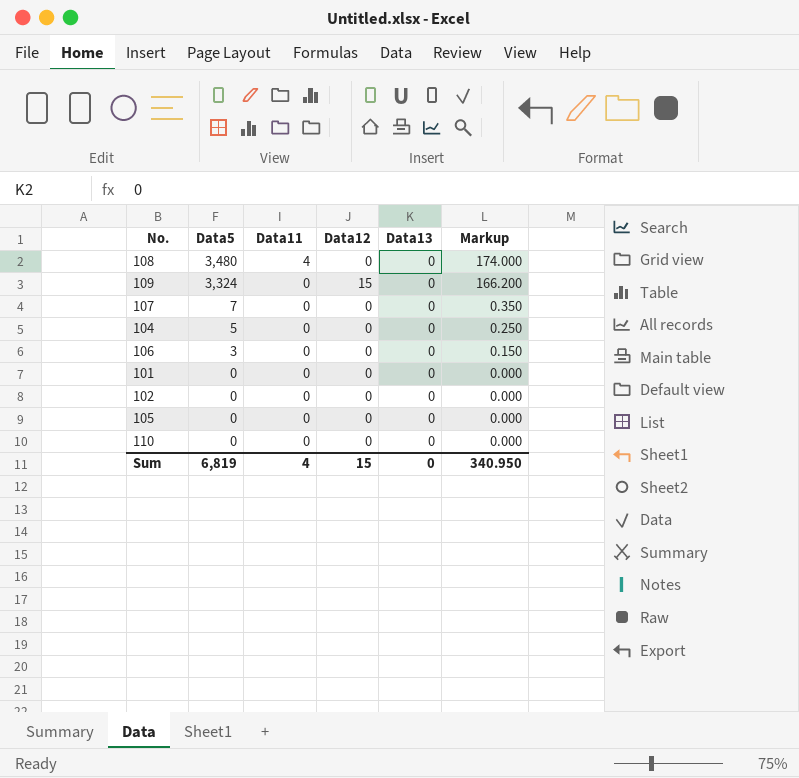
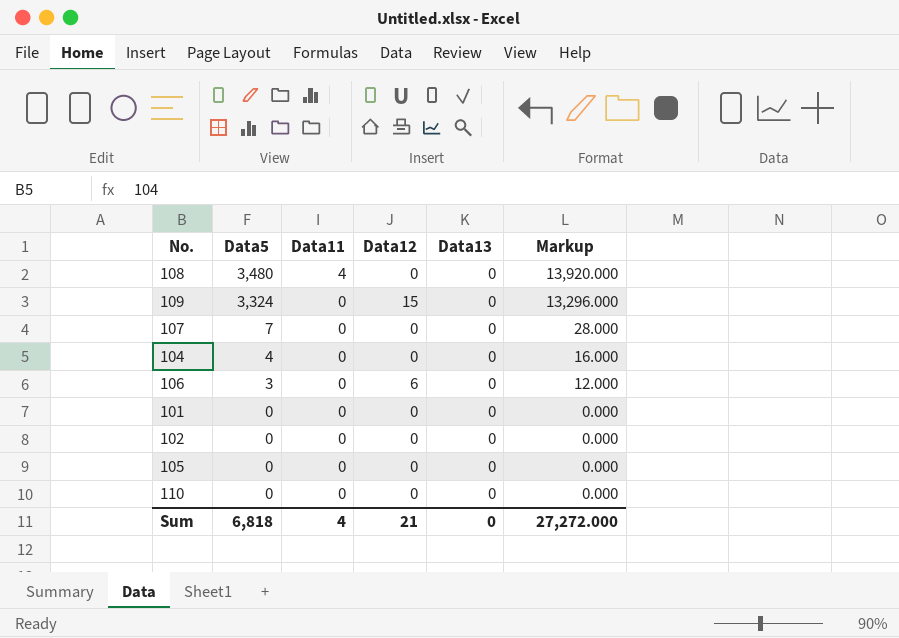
column Markup | formula: [Data5] * 0.05 -> [Data5] * 4
104 | Data5: 5 -> 4
106 | Data12: 0 -> 6
Sum | Data5: 6,819 -> 6,818
Sum | Data12: 15 -> 21
Sum | Markup: 340.950 -> 27,272.000

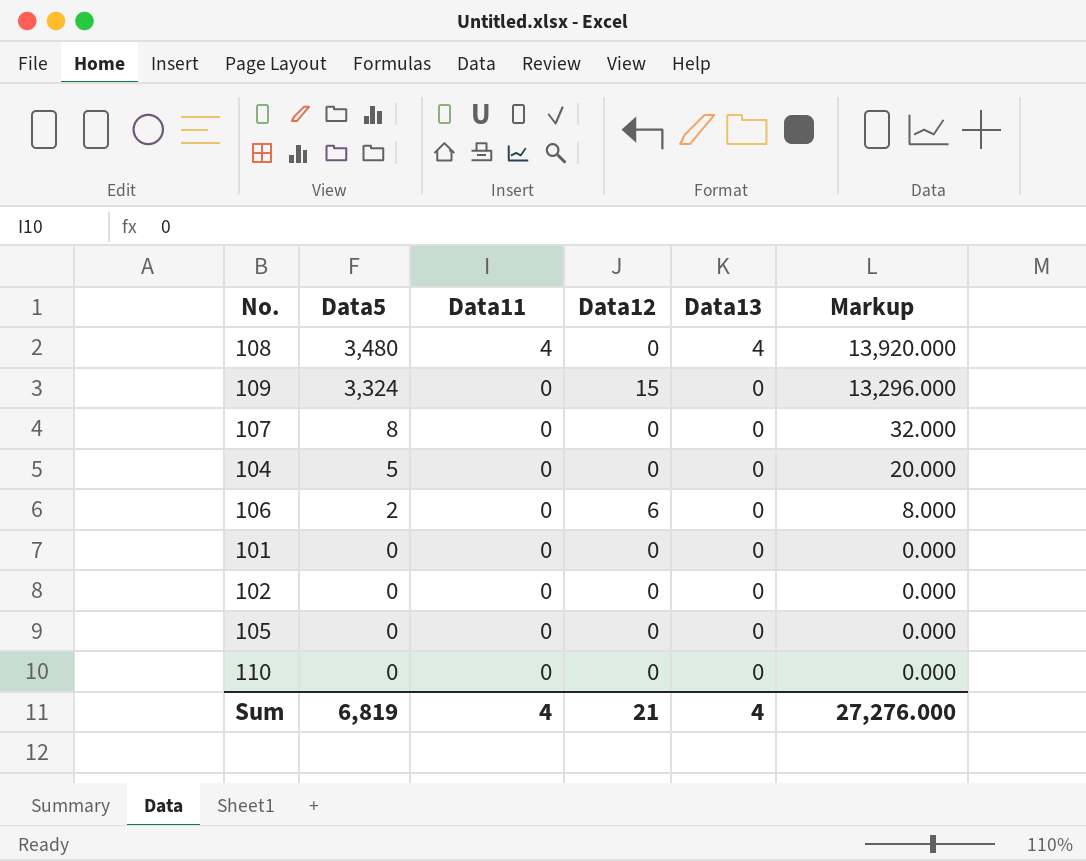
108 | Data13: 0 -> 4
107 | Data5: 7 -> 8
107 | Markup: 28.000 -> 32.000
104 | Data5: 4 -> 5
104 | Markup: 16.000 -> 20.000
106 | Data5: 3 -> 2
106 | Markup: 12.000 -> 8.000
Sum | Data5: 6,818 -> 6,819
Sum | Data13: 0 -> 4
Sum | Markup: 27,272.000 -> 27,276.000

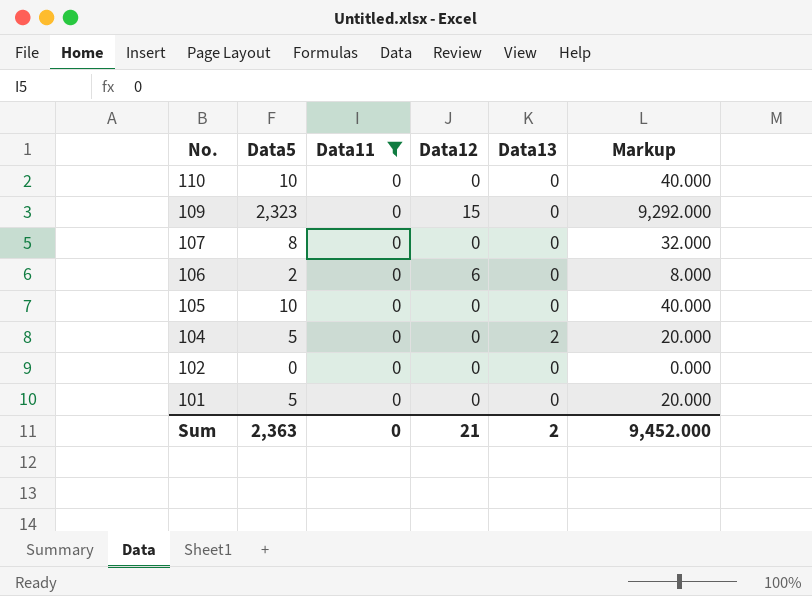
filter: none -> Data11 = 0
row order: Data5 descending -> No. descending
110 | Data5: 0 -> 10
110 | Markup: 0.000 -> 40.000
109 | Data5: 3,324 -> 2,323
109 | Markup: 13,296.000 -> 9,292.000
105 | Data5: 0 -> 10
105 | Markup: 0.000 -> 40.000
104 | Data13: 0 -> 2
101 | Data5: 0 -> 5
101 | Markup: 0.000 -> 20.000
Sum | Data5: 6,819 -> 2,363
Sum | Data11: 4 -> 0
Sum | Data13: 4 -> 2
Sum | Markup: 27,276.000 -> 9,452.000

